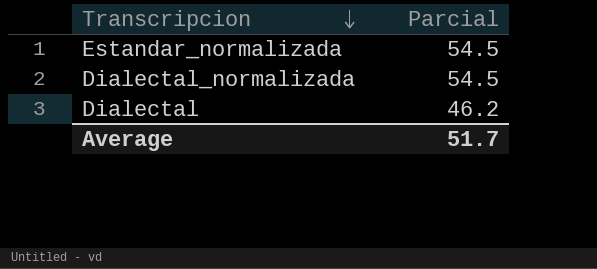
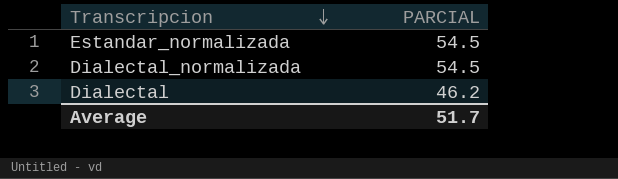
column name: Parcial -> PARCIAL

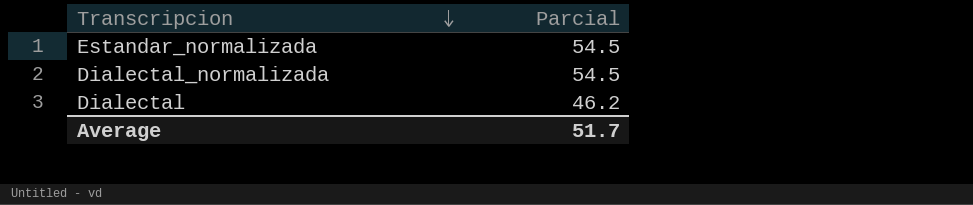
column name: PARCIAL -> Parcial

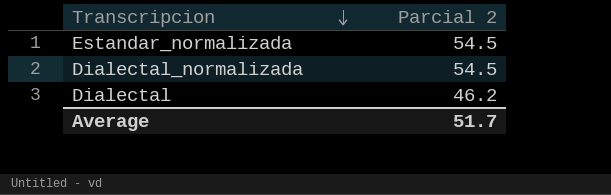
column name: Parcial -> Parcial 2

